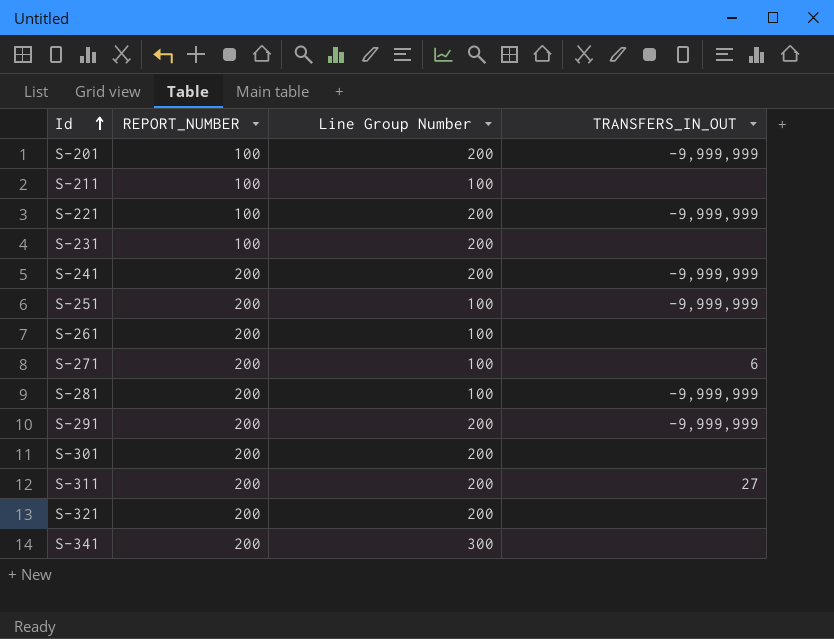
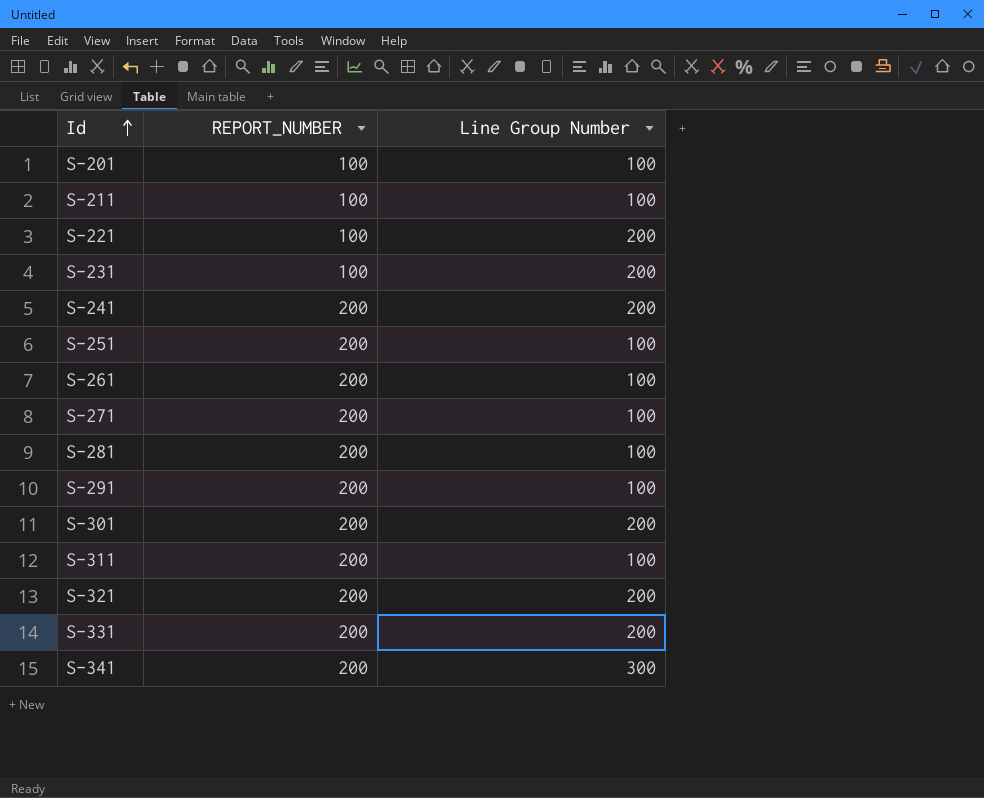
column TRANSFERS_IN_OUT | position: 4 -> none
S-201 | Line Group Number: 200 -> 100
S-291 | Line Group Number: 200 -> 100
S-311 | Line Group Number: 200 -> 100
row S-331: none -> 200 | 200

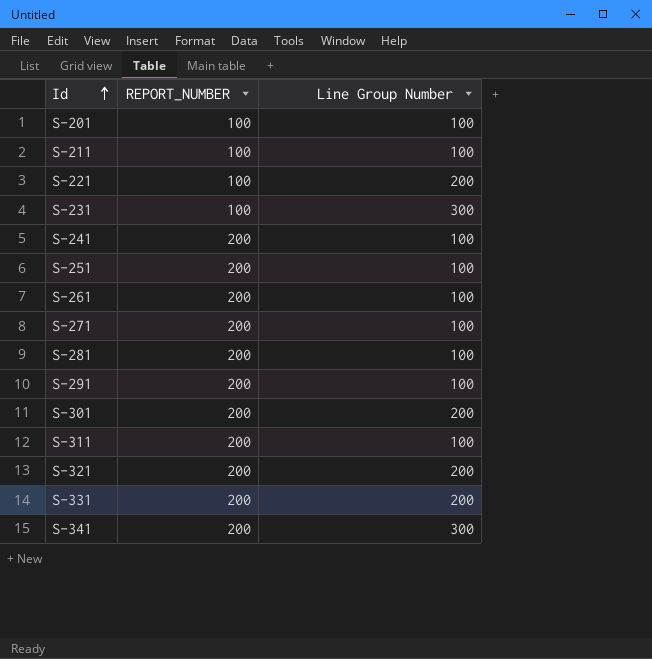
S-231 | Line Group Number: 200 -> 300
S-241 | Line Group Number: 200 -> 100

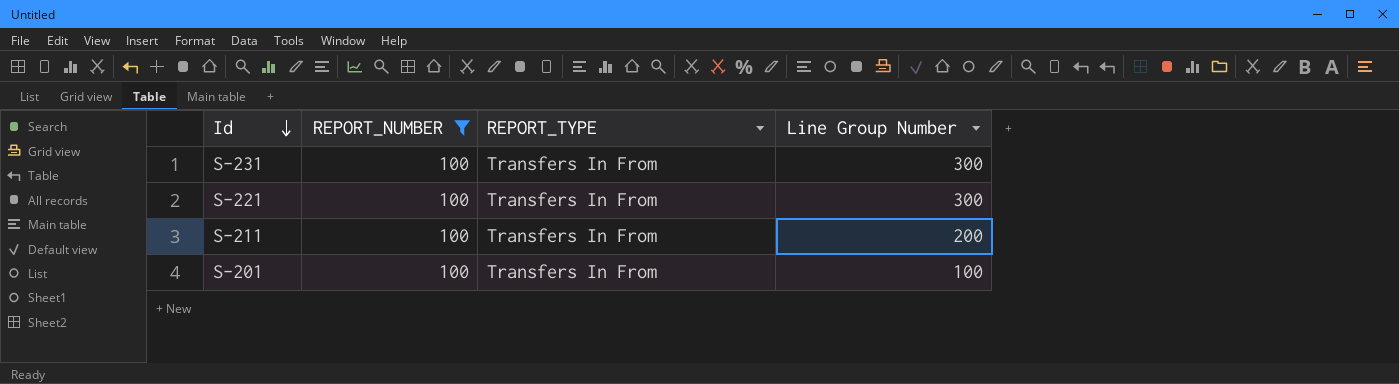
filter: none -> REPORT_NUMBER = 100
row order: Id ascending -> Id descending
column REPORT_TYPE | position: none -> 3
S-221 | Line Group Number: 200 -> 300
S-211 | Line Group Number: 100 -> 200

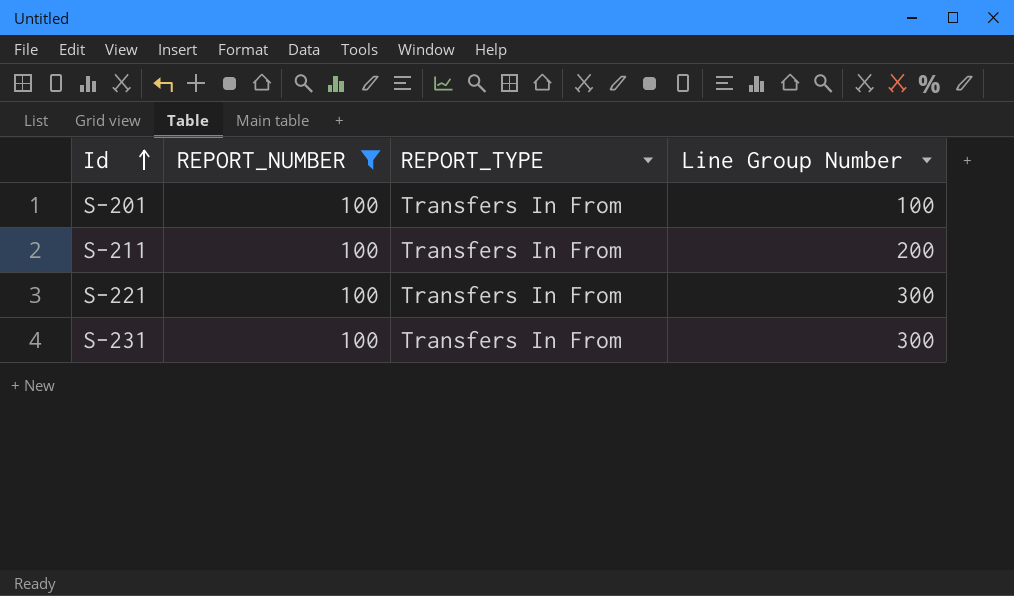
row order: Id descending -> Id ascending

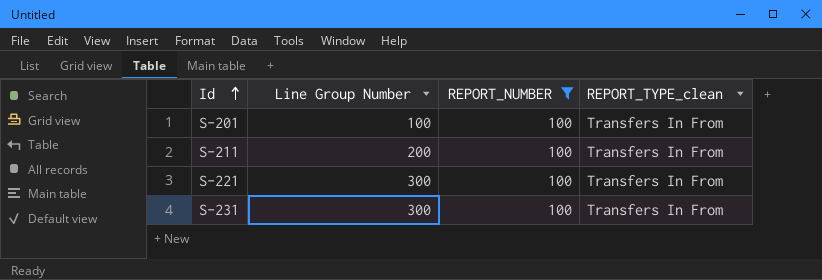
column Line Group Number | position: 4 -> 2
column name: REPORT_TYPE -> REPORT_TYPE_clean

